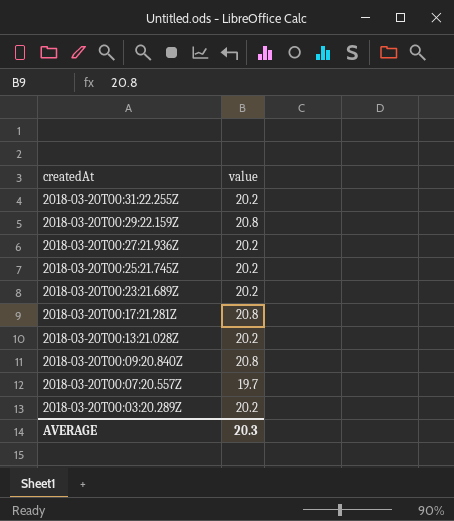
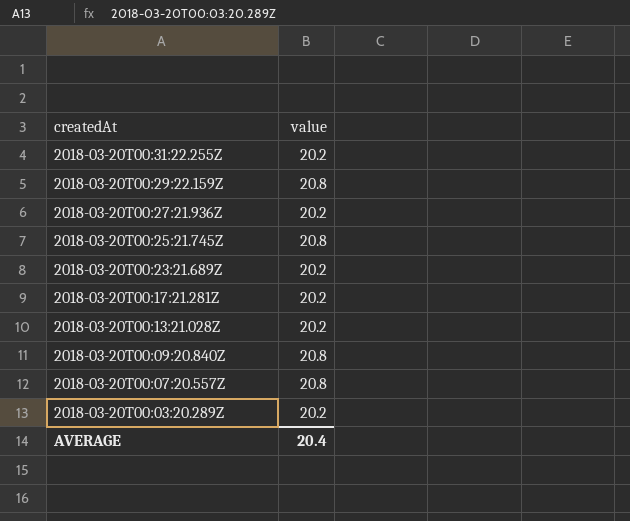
2018-03-20T00:25:21.745Z | value: 20.2 -> 20.8
2018-03-20T00:17:21.281Z | value: 20.8 -> 20.2
2018-03-20T00:07:20.557Z | value: 19.7 -> 20.8
AVERAGE | value: 20.3 -> 20.4

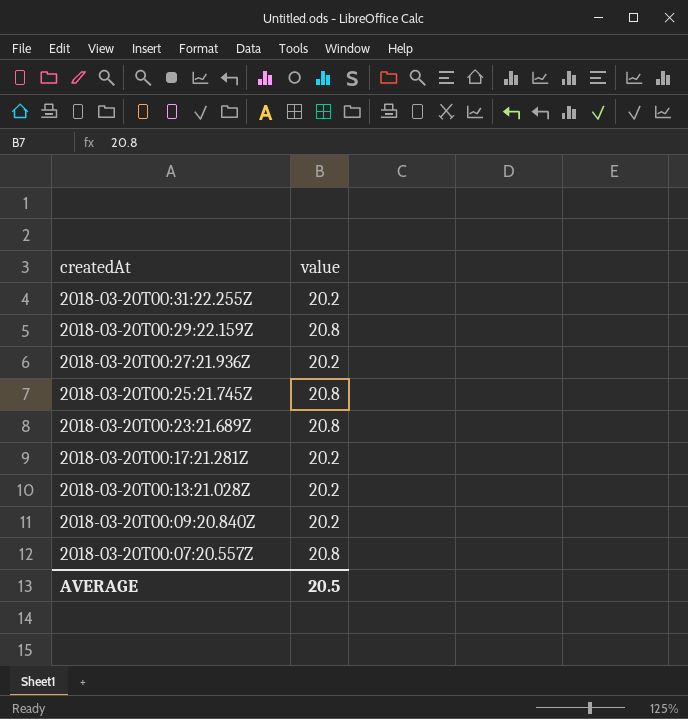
row 2018-03-20T00:03:20.289Z: 20.2 -> none
2018-03-20T00:23:21.689Z | value: 20.2 -> 20.8
2018-03-20T00:09:20.840Z | value: 20.8 -> 20.2
AVERAGE | value: 20.4 -> 20.5

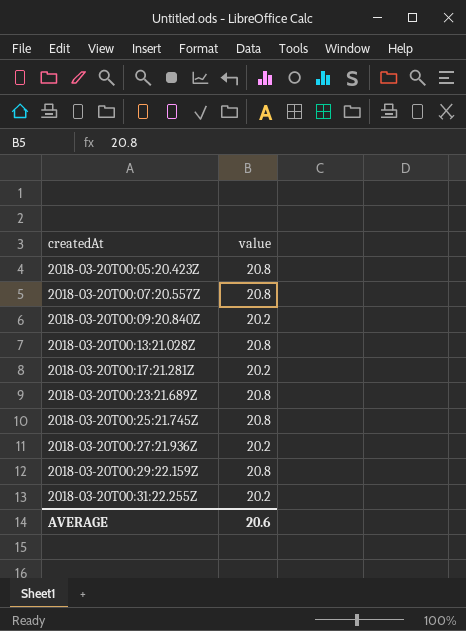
row order: createdAt descending -> createdAt ascending
row 2018-03-20T00:05:20.423Z: none -> 20.8
2018-03-20T00:13:21.028Z | value: 20.2 -> 20.8
AVERAGE | value: 20.5 -> 20.6

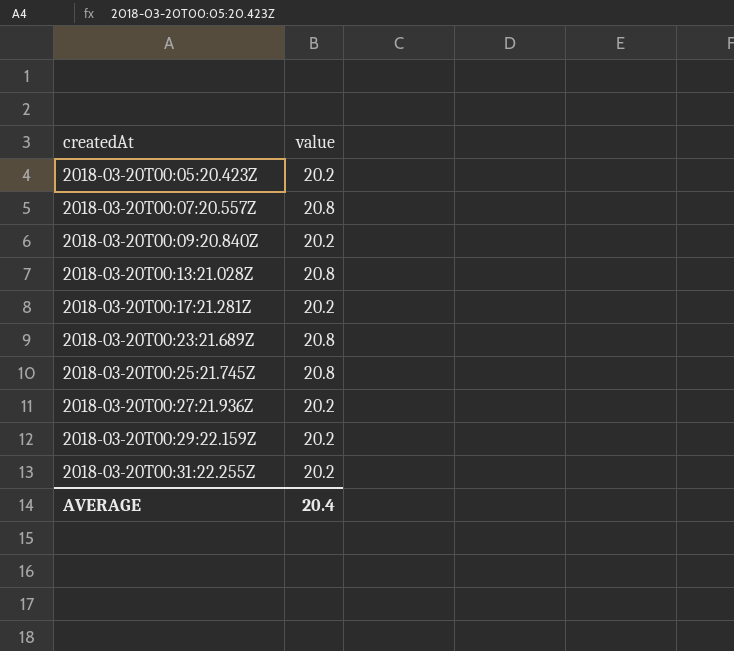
2018-03-20T00:05:20.423Z | value: 20.8 -> 20.2
2018-03-20T00:29:22.159Z | value: 20.8 -> 20.2
AVERAGE | value: 20.6 -> 20.4

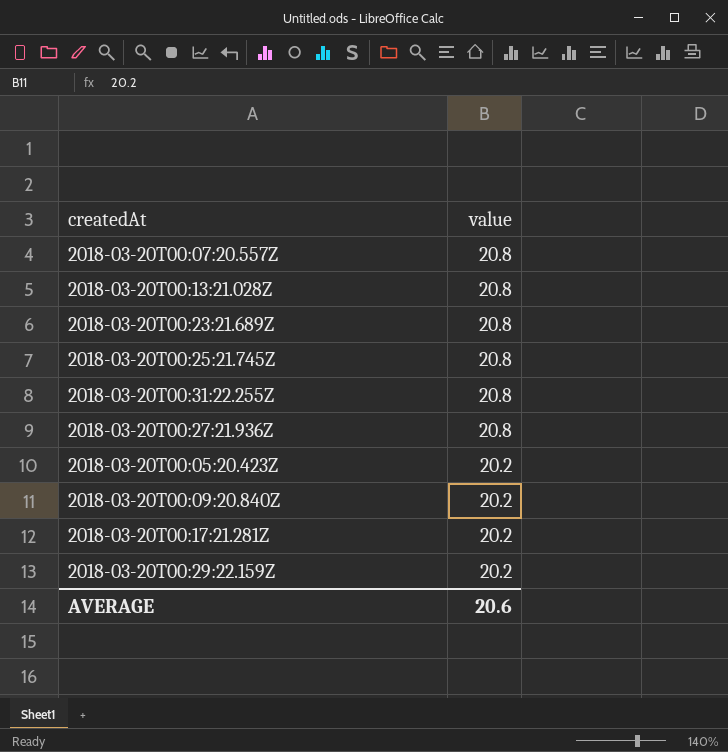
row order: createdAt ascending -> value descending
2018-03-20T00:31:22.255Z | value: 20.2 -> 20.8
2018-03-20T00:27:21.936Z | value: 20.2 -> 20.8
AVERAGE | value: 20.4 -> 20.6

